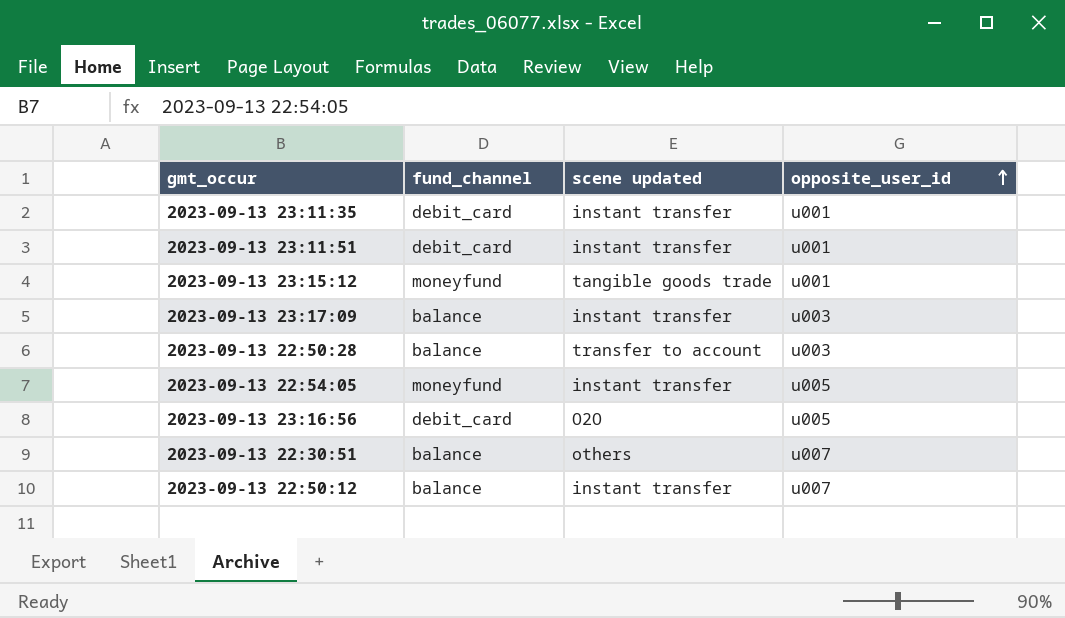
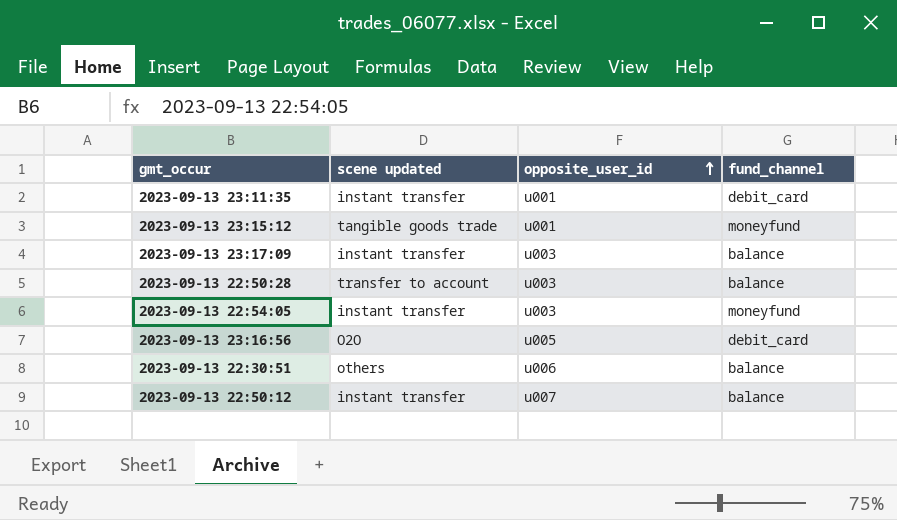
column fund_channel | position: 2 -> 4
row 2023-09-13 23:11:51: debit_card | instant transfer | u001 -> none
2023-09-13 22:54:05 | opposite_user_id: u005 -> u003
2023-09-13 22:30:51 | opposite_user_id: u007 -> u006

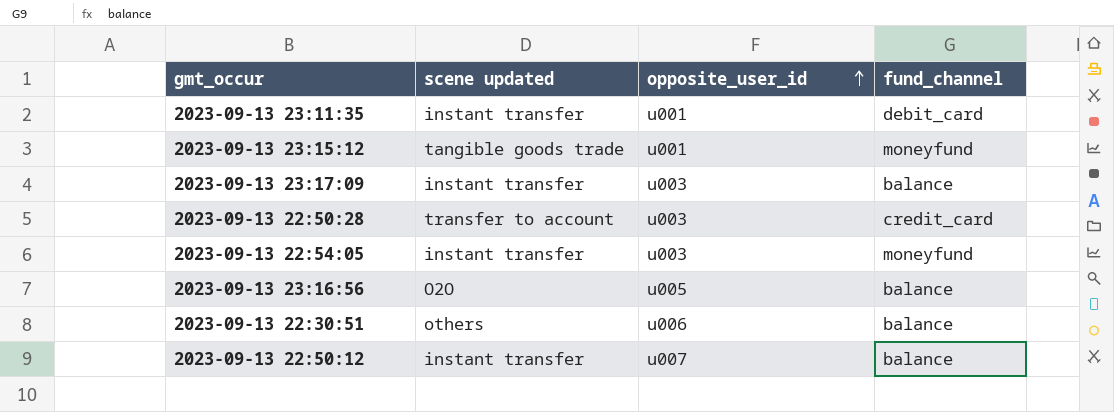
2023-09-13 22:50:28 | fund_channel: balance -> credit_card
2023-09-13 23:16:56 | fund_channel: debit_card -> balance

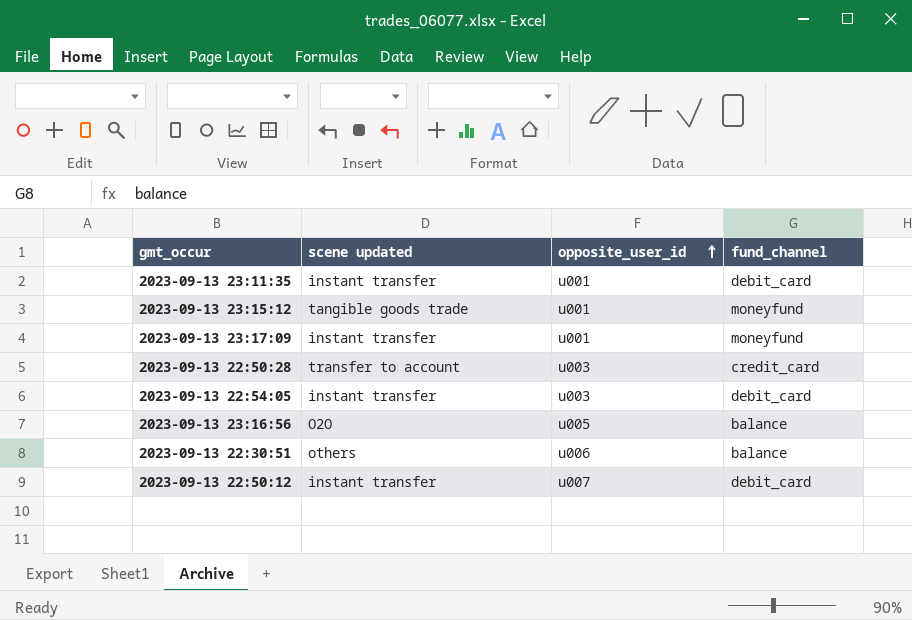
2023-09-13 23:17:09 | opposite_user_id: u003 -> u001
2023-09-13 23:17:09 | fund_channel: balance -> moneyfund
2023-09-13 22:54:05 | fund_channel: moneyfund -> debit_card
2023-09-13 22:50:12 | fund_channel: balance -> debit_card

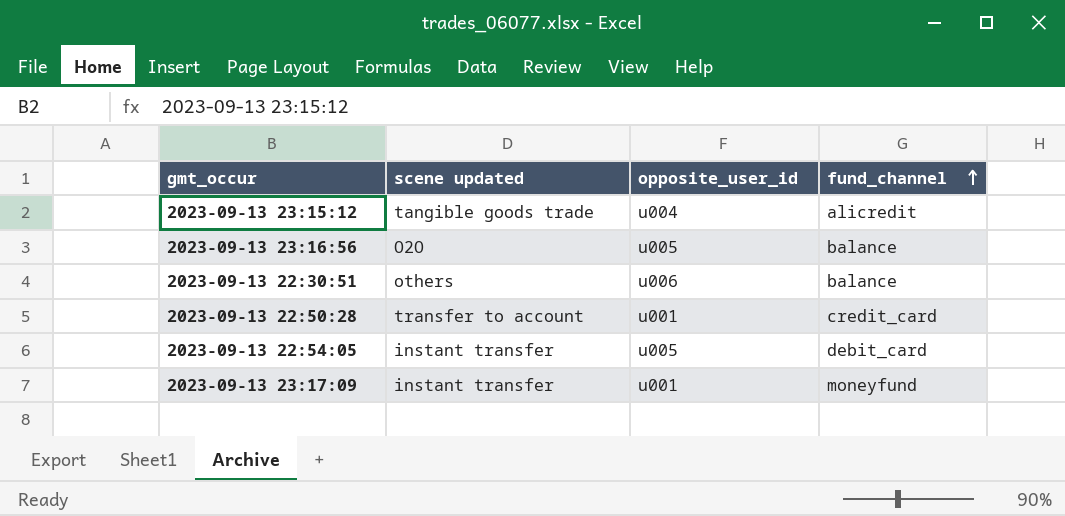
row order: opposite_user_id ascending -> fund_channel ascending
row 2023-09-13 23:11:35: instant transfer | u001 | debit_card -> none
row 2023-09-13 22:50:12: instant transfer | u007 | debit_card -> none
2023-09-13 23:15:12 | opposite_user_id: u001 -> u004
2023-09-13 23:15:12 | fund_channel: moneyfund -> alicredit
2023-09-13 22:50:28 | opposite_user_id: u003 -> u001
2023-09-13 22:54:05 | opposite_user_id: u003 -> u005

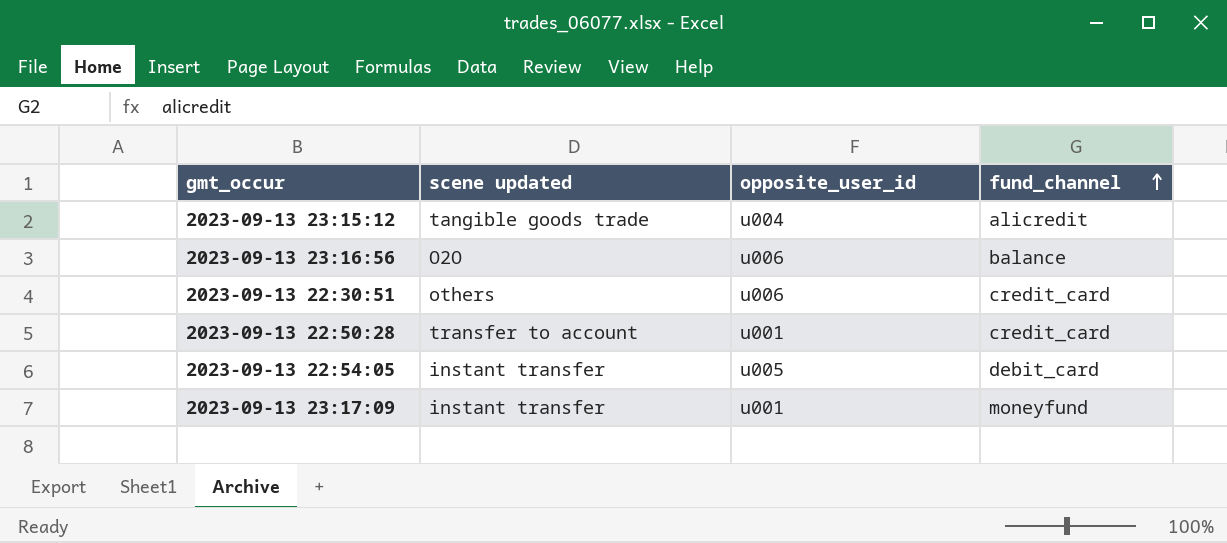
2023-09-13 23:16:56 | opposite_user_id: u005 -> u006
2023-09-13 22:30:51 | fund_channel: balance -> credit_card

